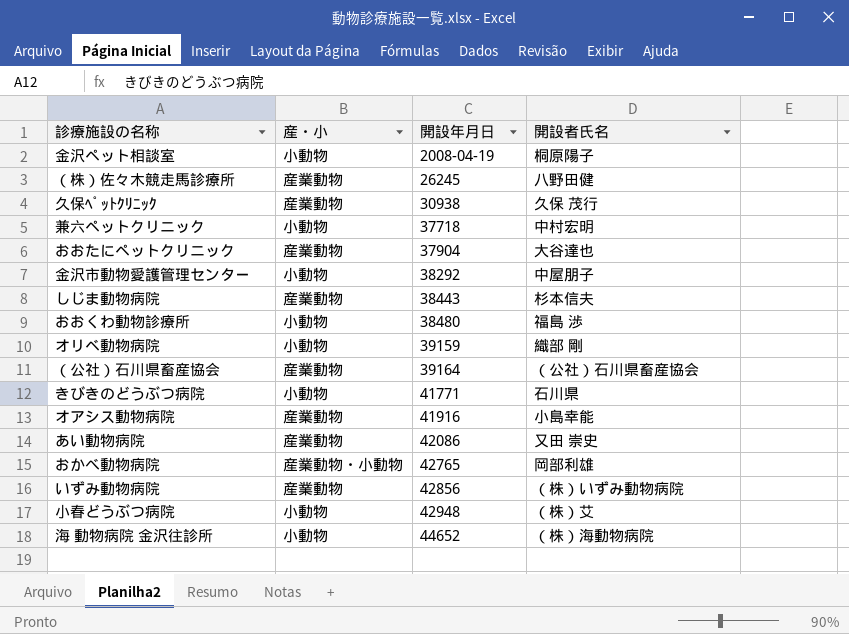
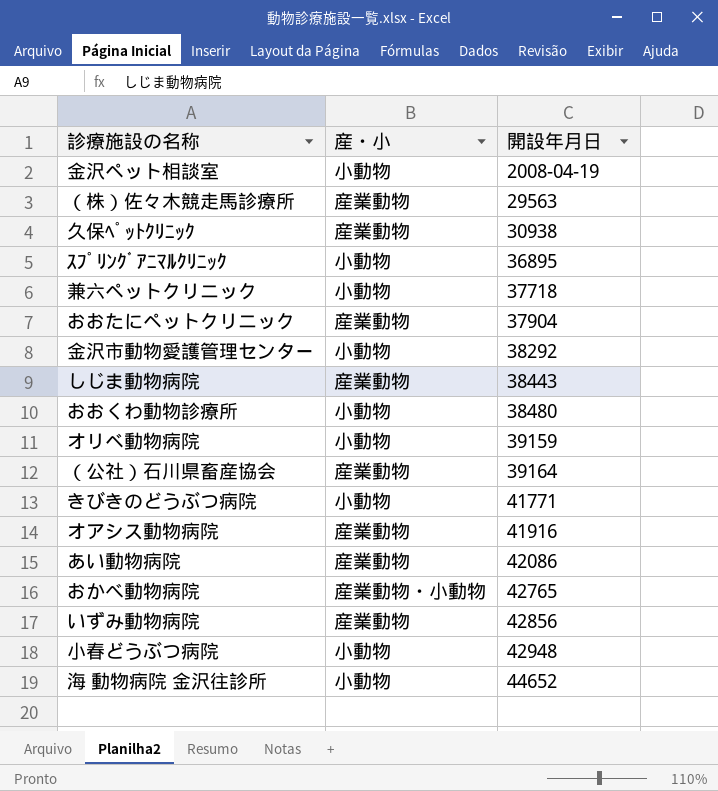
column 開設者氏名 | position: 4 -> none
（株）佐々木競走馬診療所 | 開設年月日: 26245 -> 29563
row ｽﾌﾟﾘﾝｸﾞｱﾆﾏﾙｸﾘﾆｯｸ: none -> 小動物 | 36895

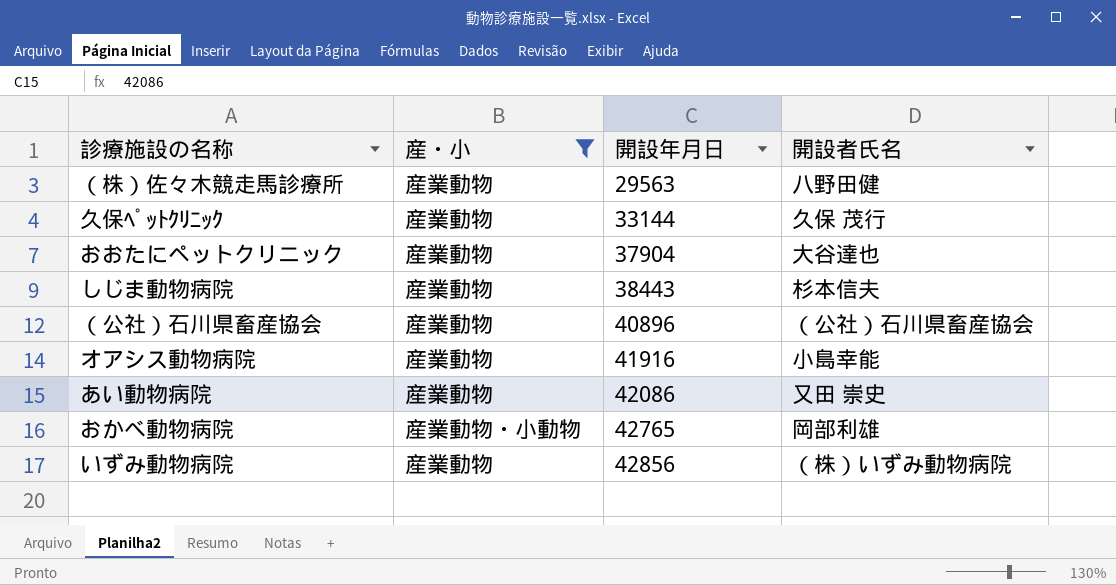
filter: none -> 産・小 != 小動物
column 開設者氏名 | position: none -> 4
久保ﾍﾟｯﾄｸﾘﾆｯｸ | 開設年月日: 30938 -> 33144
（公社）石川県畜産協会 | 開設年月日: 39164 -> 40896

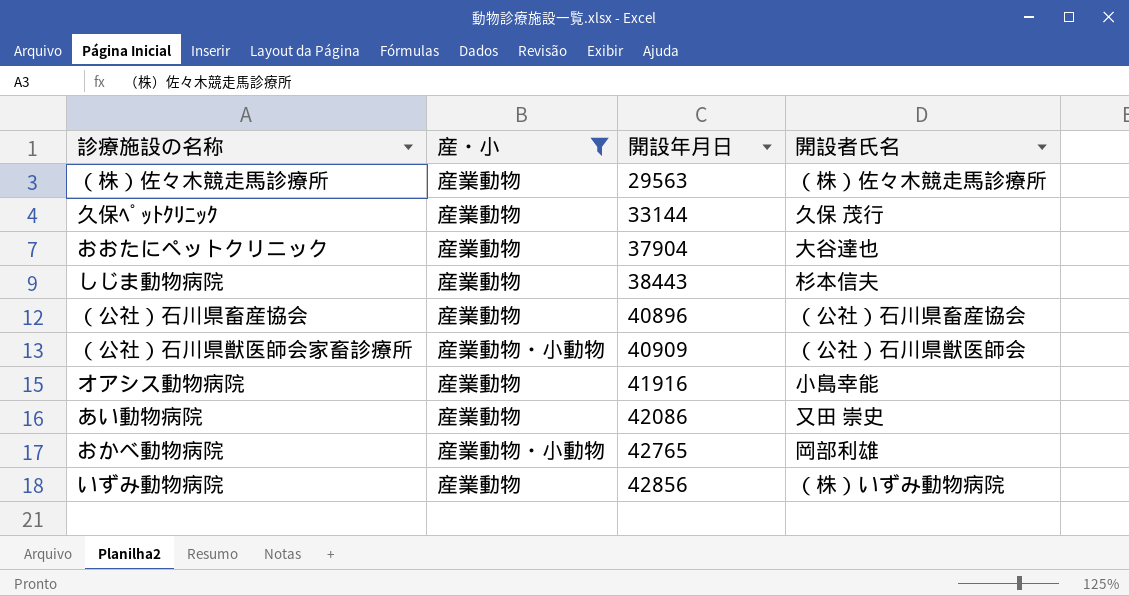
（株）佐々木競走馬診療所 | 開設者氏名: 八野田健 -> （株）佐々木競走馬診療所
row （公社）石川県獣医師会家畜診療所: none -> 産業動物・小動物 | 40909 | （公社）石川県獣医師会

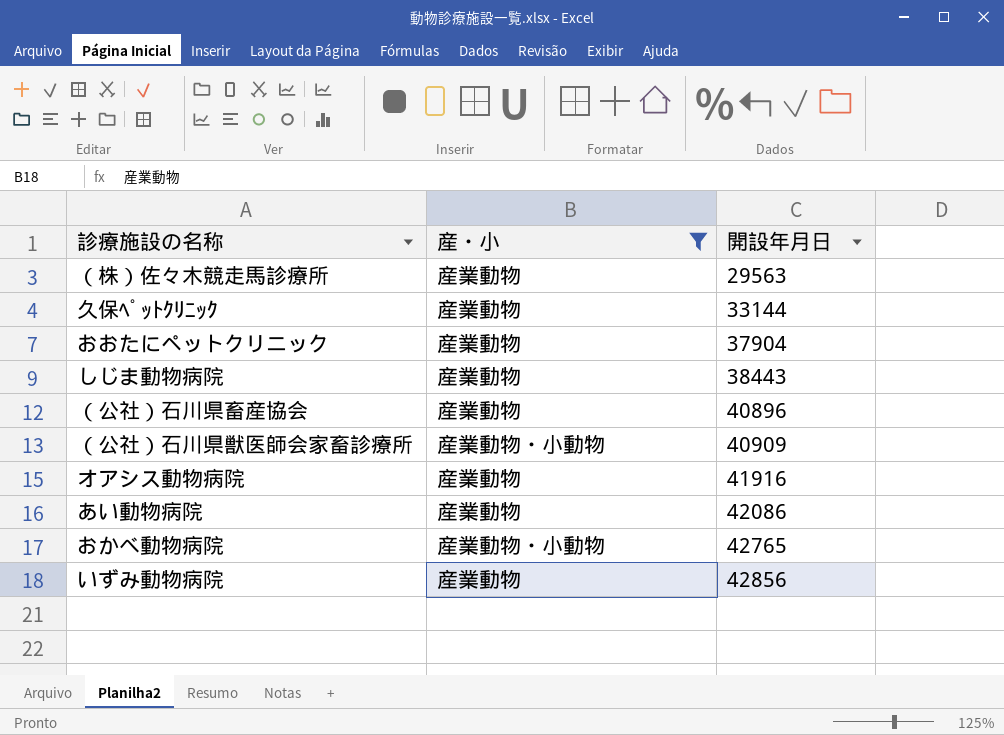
column 開設者氏名 | position: 4 -> none

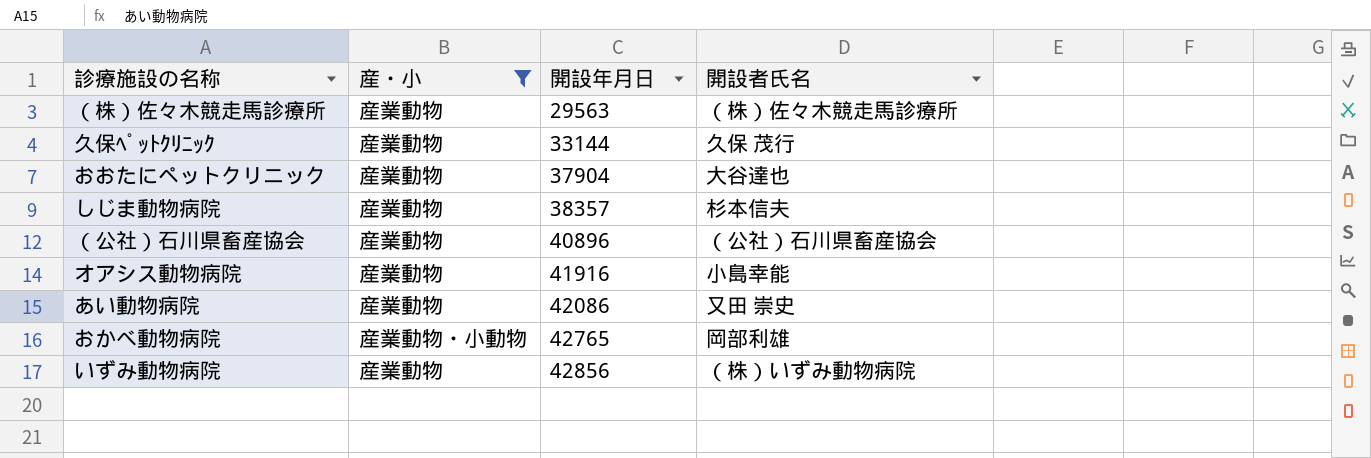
column 開設者氏名 | position: none -> 4
row （公社）石川県獣医師会家畜診療所: 産業動物・小動物 | 40909 -> none
しじま動物病院 | 開設年月日: 38443 -> 38357

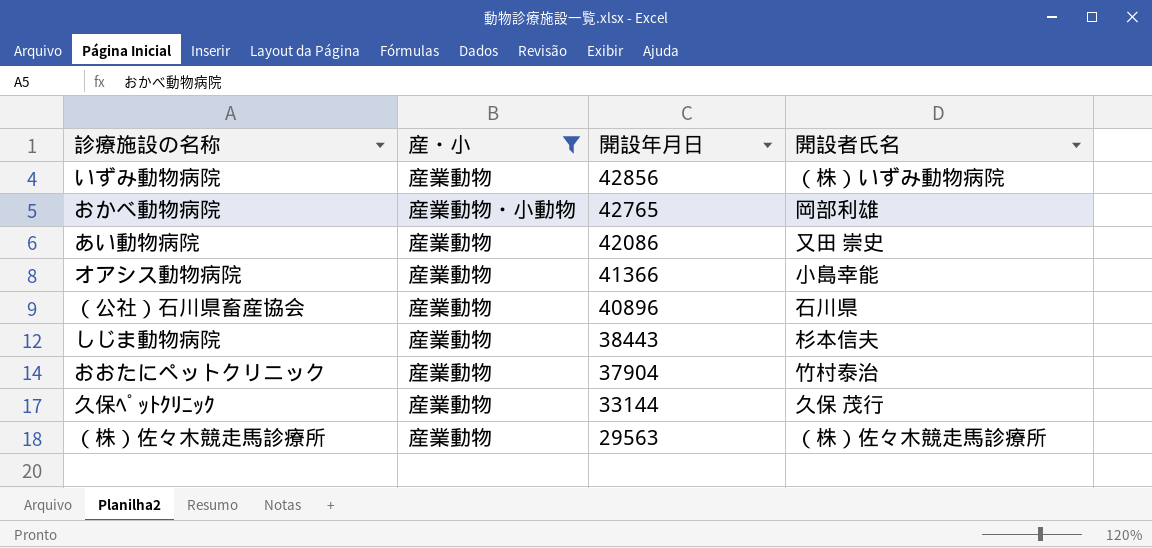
row order: 開設年月日 ascending -> 開設年月日 descending
オアシス動物病院 | 開設年月日: 41916 -> 41366
（公社）石川県畜産協会 | 開設者氏名: （公社）石川県畜産協会 -> 石川県
しじま動物病院 | 開設年月日: 38357 -> 38443
おおたにペットクリニック | 開設者氏名: 大谷達也 -> 竹村泰治

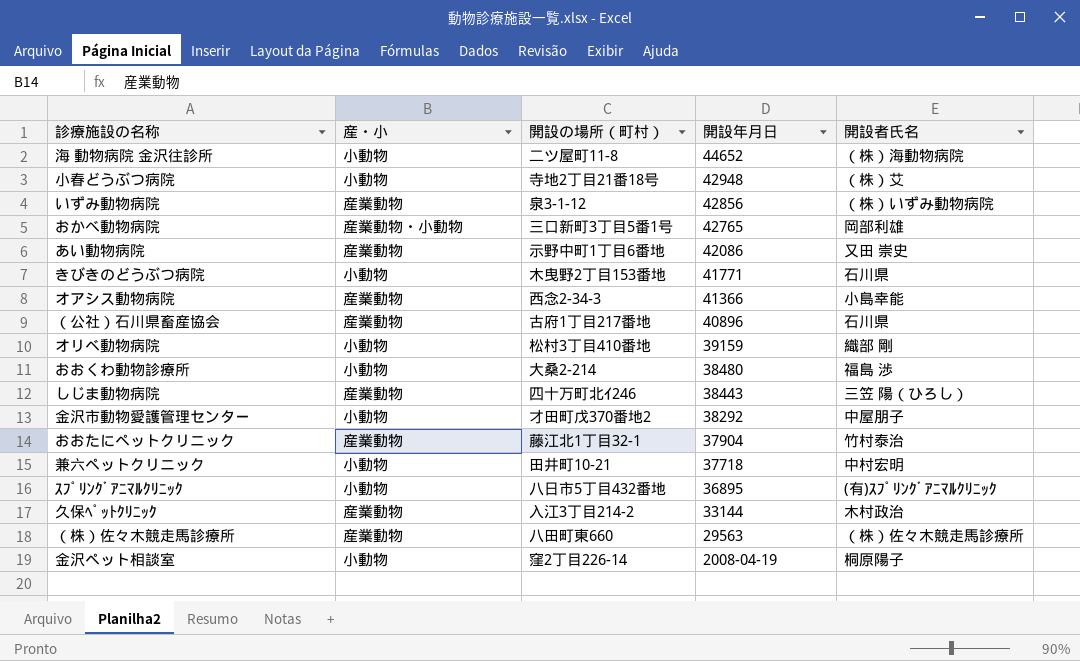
filter: 産・小 != 小動物 -> none
column 開設の場所（町村） | position: none -> 3
しじま動物病院 | 開設者氏名: 杉本信夫 -> 三笠 陽（ひろし）
久保ﾍﾟｯﾄｸﾘﾆｯｸ | 開設者氏名: 久保 茂行 -> 木村政治

